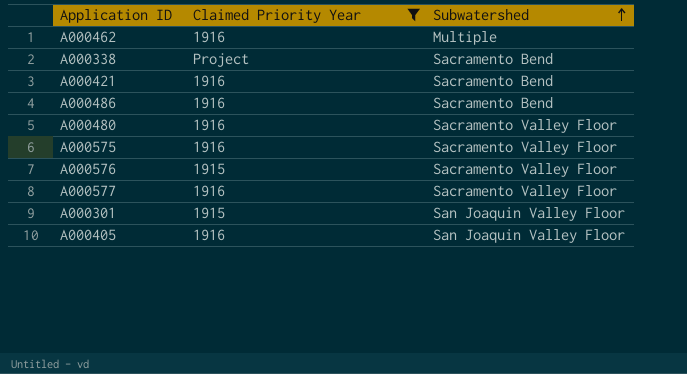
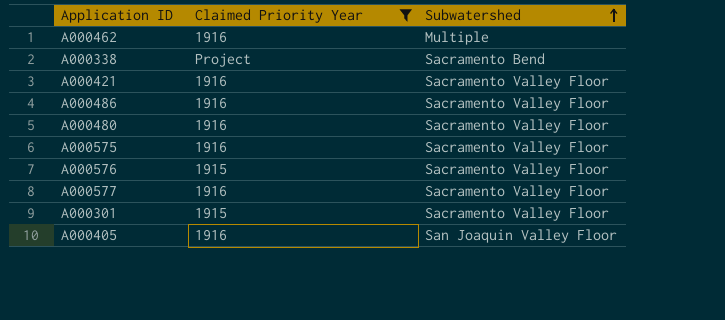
A000421 | Subwatershed: Sacramento Bend -> Sacramento Valley Floor
A000486 | Subwatershed: Sacramento Bend -> Sacramento Valley Floor
A000301 | Subwatershed: San Joaquin Valley Floor -> Sacramento Valley Floor

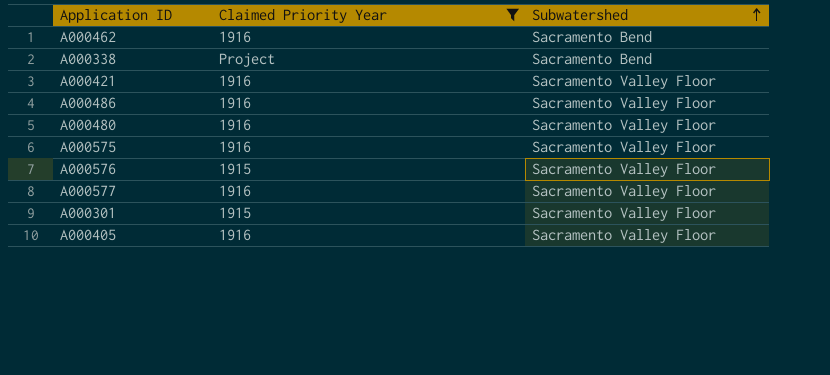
A000462 | Subwatershed: Multiple -> Sacramento Bend
A000405 | Subwatershed: San Joaquin Valley Floor -> Sacramento Valley Floor

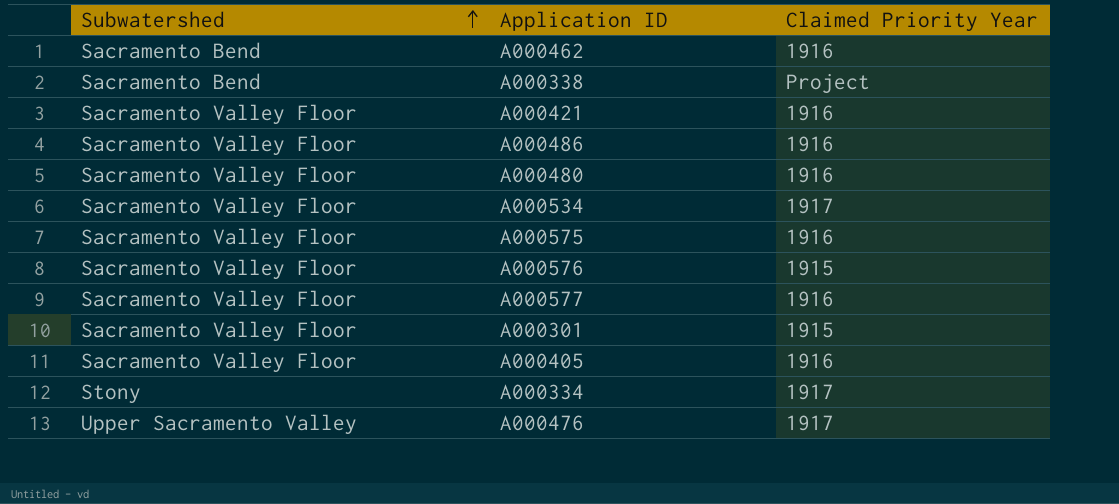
filter: Claimed Priority Year != 1917 -> none
column Subwatershed | position: 3 -> 1

